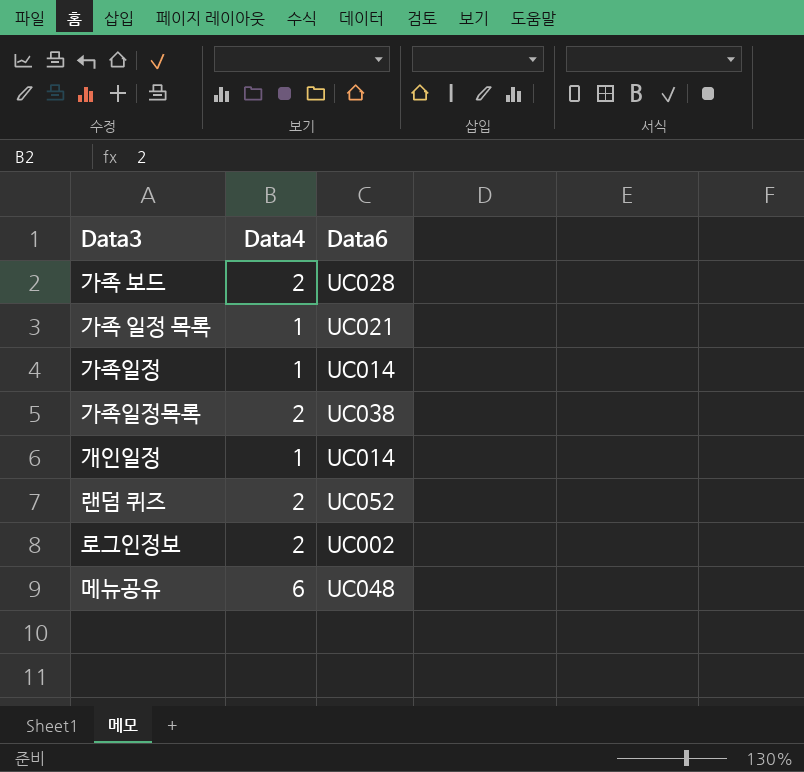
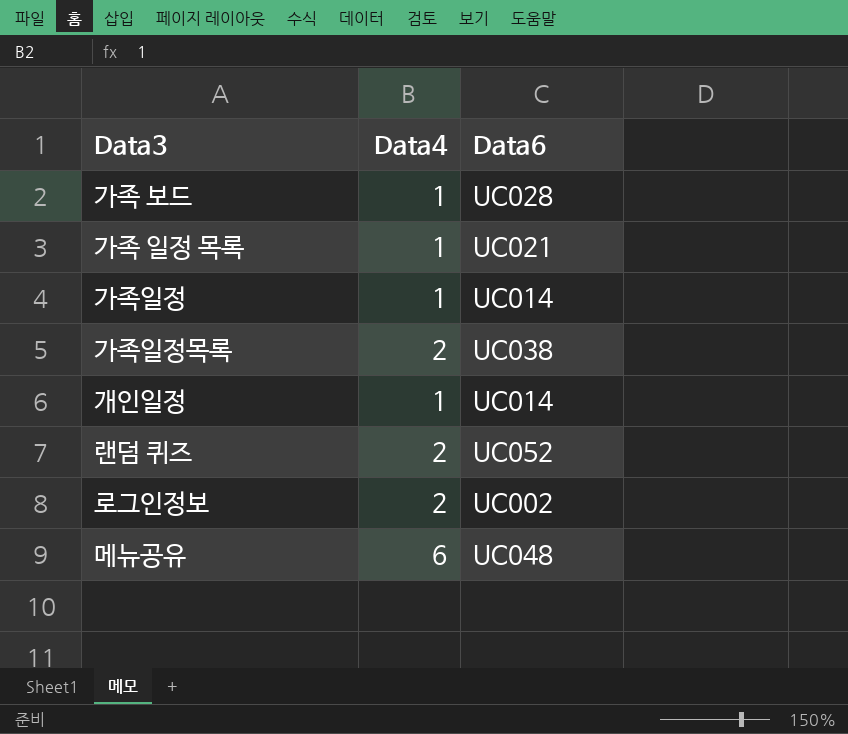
가족 보드 | Data4: 2 -> 1

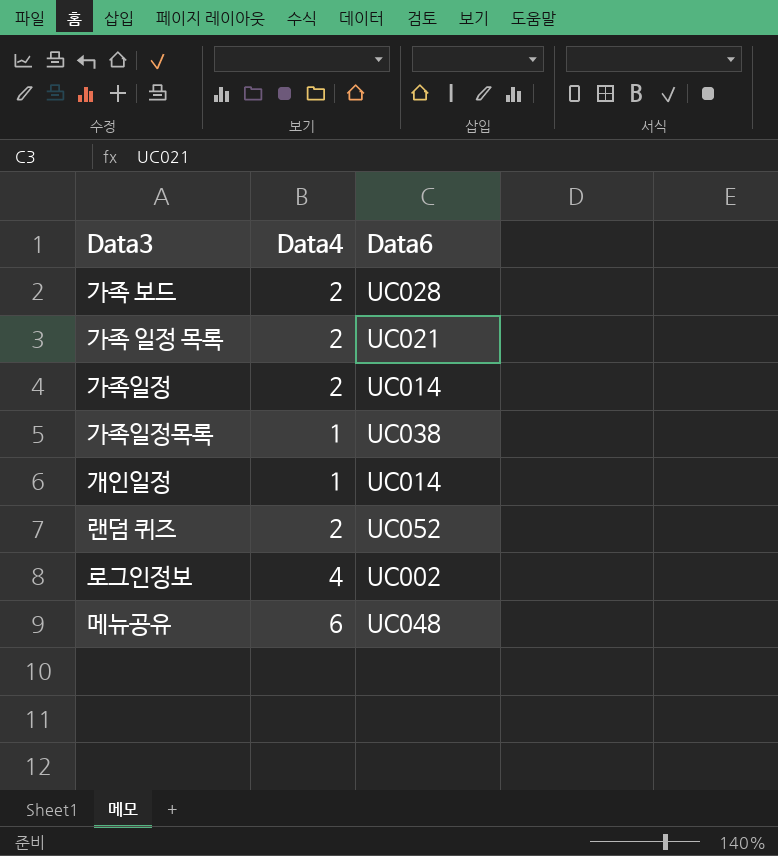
가족 보드 | Data4: 1 -> 2
가족 일정 목록 | Data4: 1 -> 2
가족일정 | Data4: 1 -> 2
가족일정목록 | Data4: 2 -> 1
로그인정보 | Data4: 2 -> 4

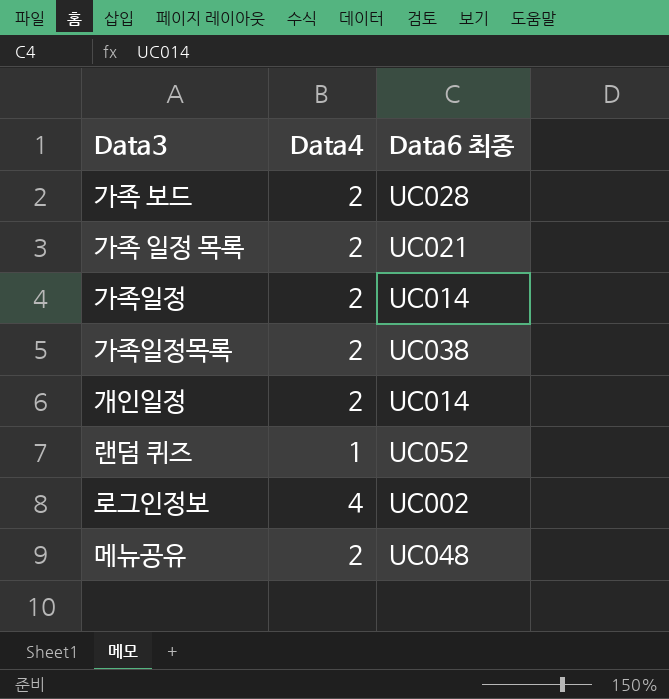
column name: Data6 -> Data6 최종
가족일정목록 | Data4: 1 -> 2
개인일정 | Data4: 1 -> 2
랜덤 퀴즈 | Data4: 2 -> 1
메뉴공유 | Data4: 6 -> 2

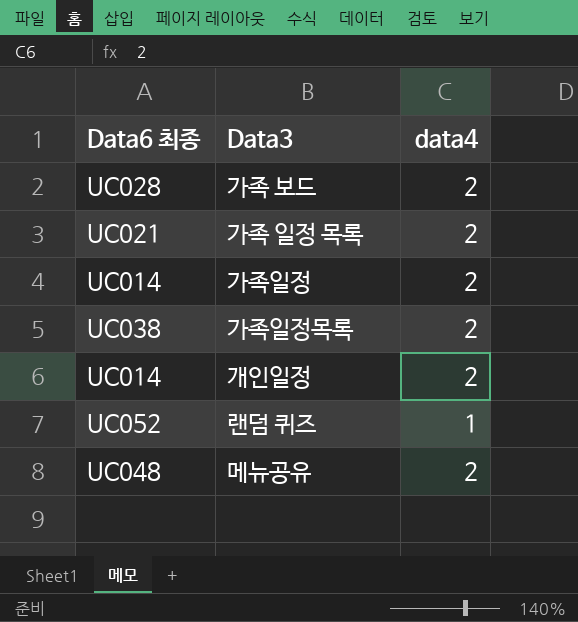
column Data6 최종 | position: 3 -> 1
column name: Data4 -> data4
row 로그인정보: 4 | UC002 -> none

